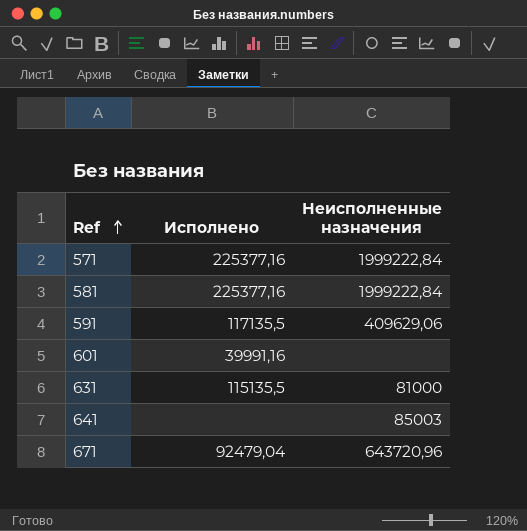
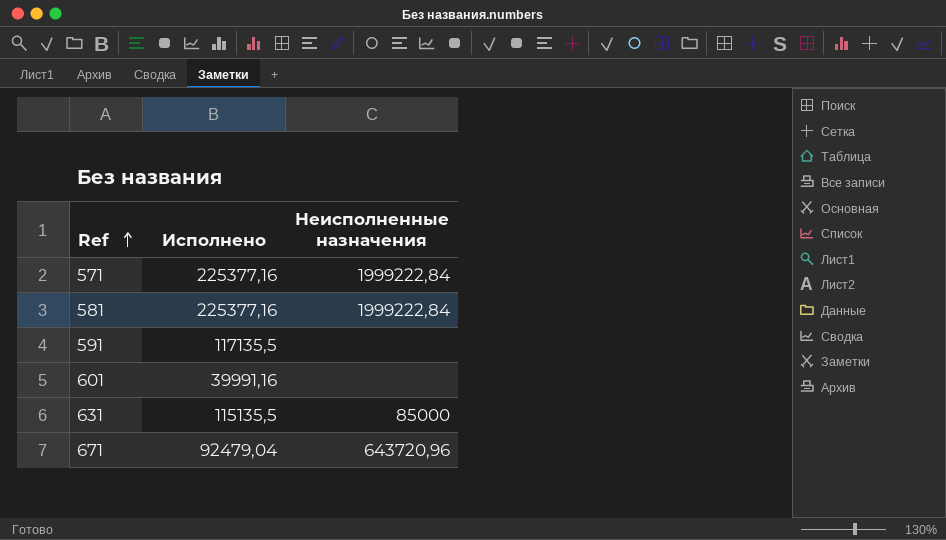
row 641: none | 85003 -> none
591 | Неисполненные назначения: 409629,06 -> none
631 | Неисполненные назначения: 81000 -> 85000

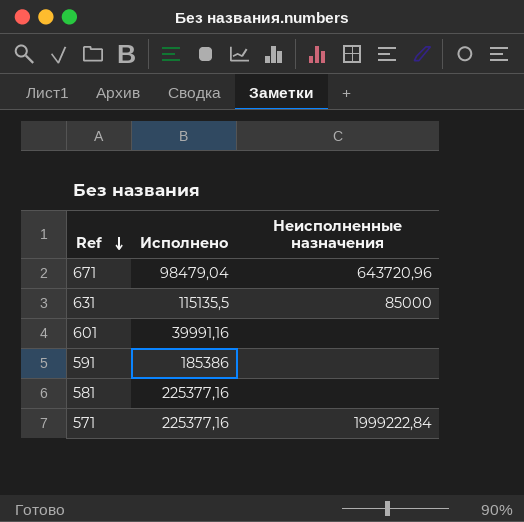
row order: Ref ascending -> Ref descending
671 | Исполнено: 92479,04 -> 98479,04
591 | Исполнено: 117135,5 -> 185386
581 | Неисполненные назначения: 1999222,84 -> none

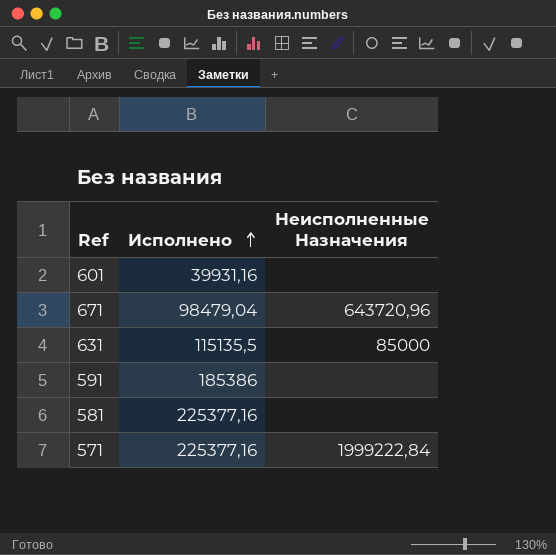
row order: Ref descending -> Исполнено ascending
column name: Неисполненные назначения -> Неисполненные Назначения
601 | Исполнено: 39991,16 -> 39931,16

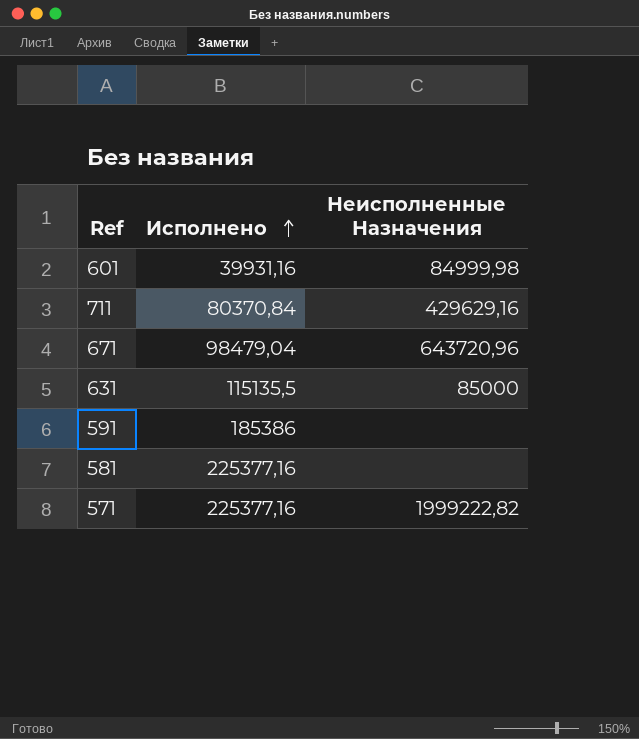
601 | Неисполненные Назначения: none -> 84999,98
row 711: none -> 80370,84 | 429629,16
571 | Неисполненные Назначения: 1999222,84 -> 1999222,82

